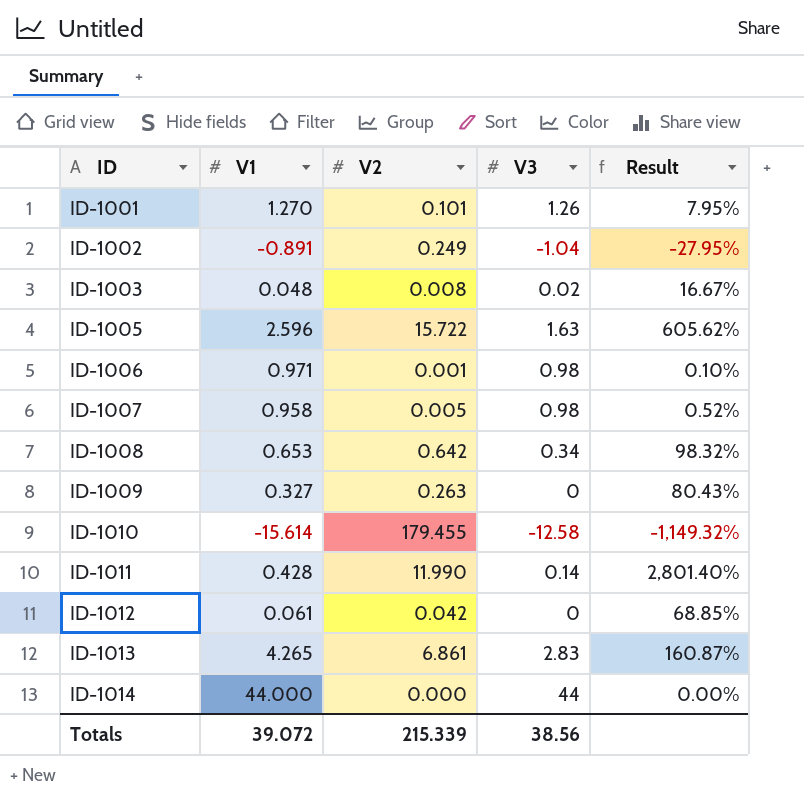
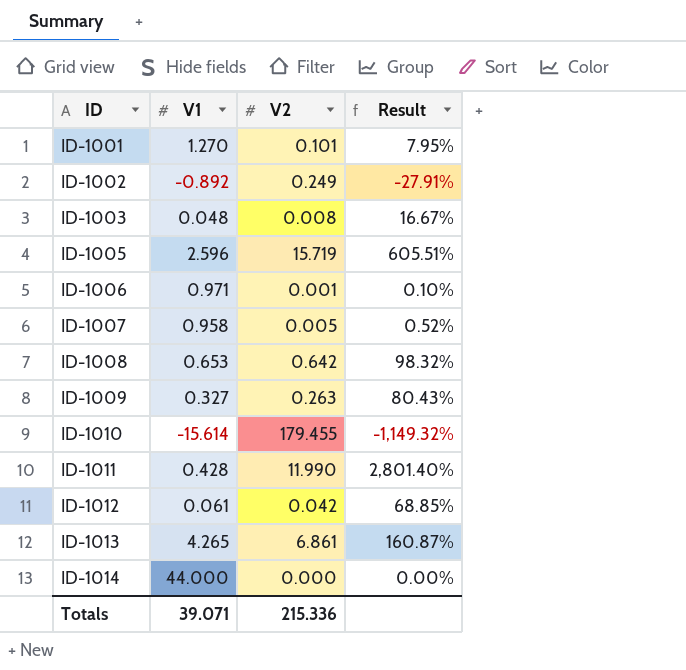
column V3 | position: 4 -> none
ID-1002 | V1: -0.891 -> -0.892
ID-1002 | Result: -27.95% -> -27.91%
ID-1005 | V2: 15.722 -> 15.719
ID-1005 | Result: 605.62% -> 605.51%
Totals | V1: 39.072 -> 39.071
Totals | V2: 215.339 -> 215.336

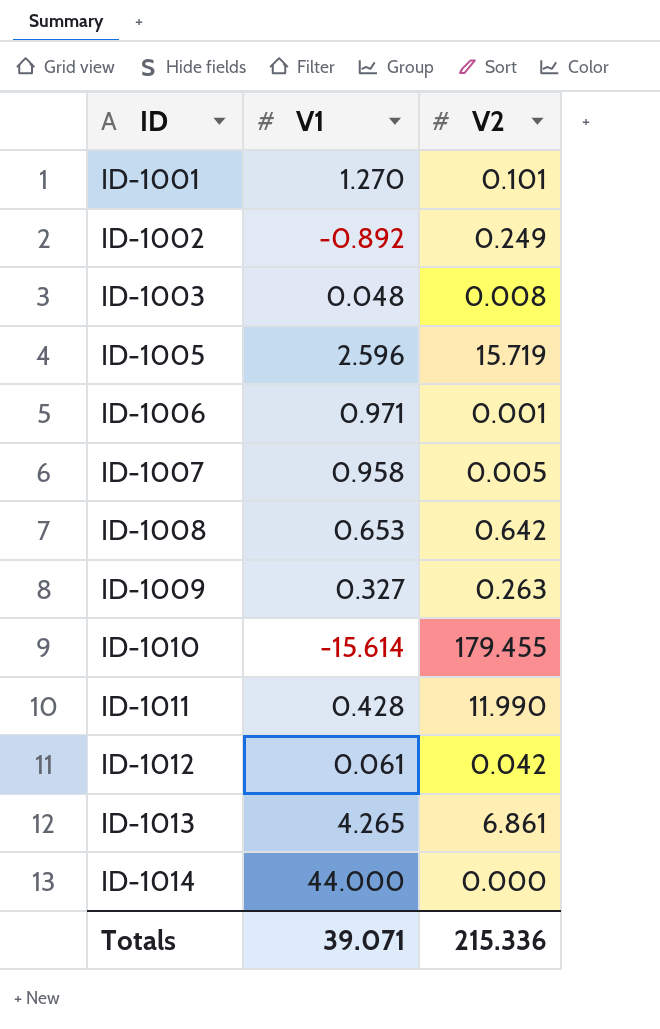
column Result | formula: [V2] / [V1] -> none

